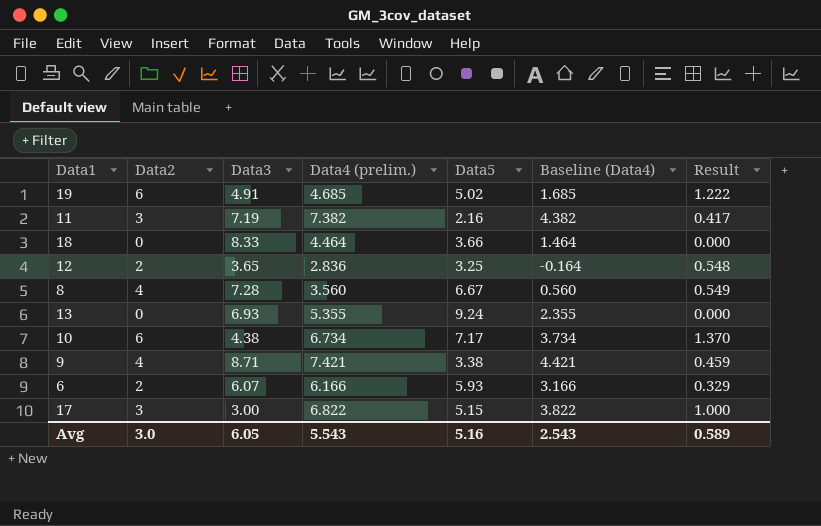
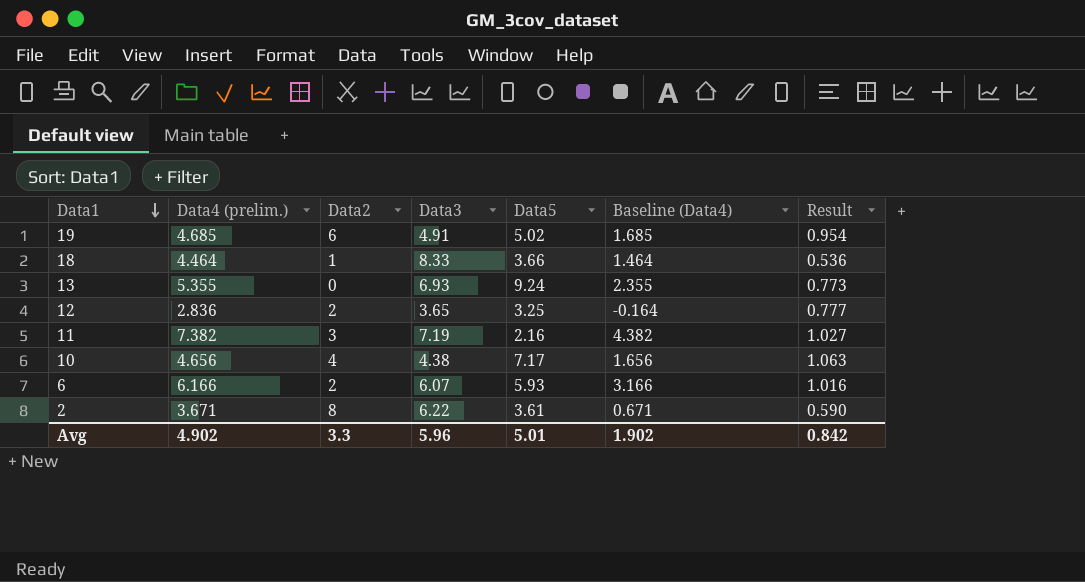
row order: none -> Data1 descending
column Data4 (prelim.) | position: 4 -> 2
column Result | formula: [Data2] / [Data3] -> [Data4 (prelim.)] / [Data3]
row 8: 4 | 7.28 | 3.560 | 6.67 | 0.560 | 0.549 -> none
row 9: 4 | 8.71 | 7.421 | 3.38 | 4.421 | 0.459 -> none
row 17: 3 | 3.00 | 6.822 | 5.15 | 3.822 | 1.000 -> none
18 | Data2: 0 -> 1
10 | Data4 (prelim.): 6.734 -> 4.656
10 | Data2: 6 -> 4
10 | Baseline (Data4): 3.734 -> 1.656
row 2: none -> 3.671 | 8 | 6.22 | 3.61 | 0.671 | 0.590
Avg | Data4 (prelim.): 5.543 -> 4.902
Avg | Data2: 3.0 -> 3.3
Avg | Data3: 6.05 -> 5.96
Avg | Data5: 5.16 -> 5.01
Avg | Baseline (Data4): 2.543 -> 1.902
Avg | Result: 0.589 -> 0.842

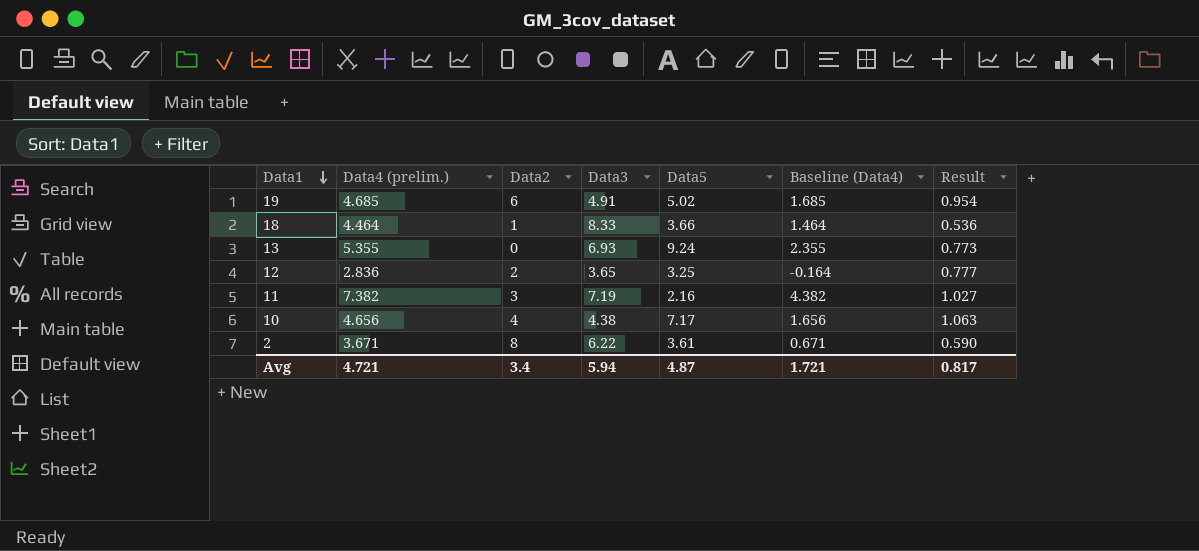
row 6: 6.166 | 2 | 6.07 | 5.93 | 3.166 | 1.016 -> none
Avg | Data4 (prelim.): 4.902 -> 4.721
Avg | Data2: 3.3 -> 3.4
Avg | Data3: 5.96 -> 5.94
Avg | Data5: 5.01 -> 4.87
Avg | Baseline (Data4): 1.902 -> 1.721
Avg | Result: 0.842 -> 0.817

